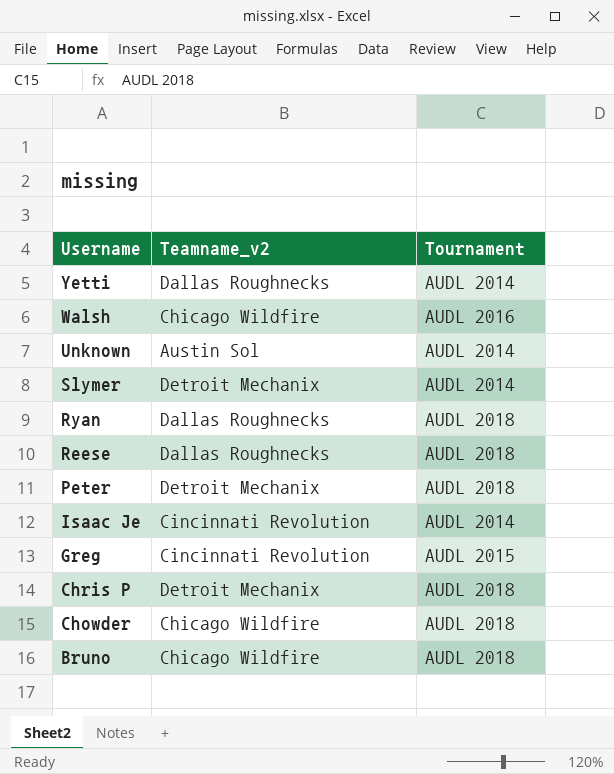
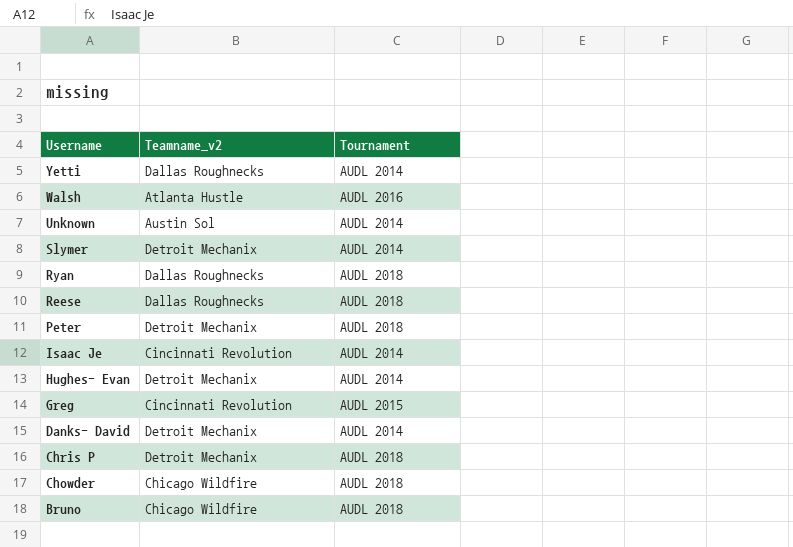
Walsh | Teamname_v2: Chicago Wildfire -> Atlanta Hustle
row Hughes- Evan: none -> Detroit Mechanix | AUDL 2014
row Danks- David: none -> Detroit Mechanix | AUDL 2014

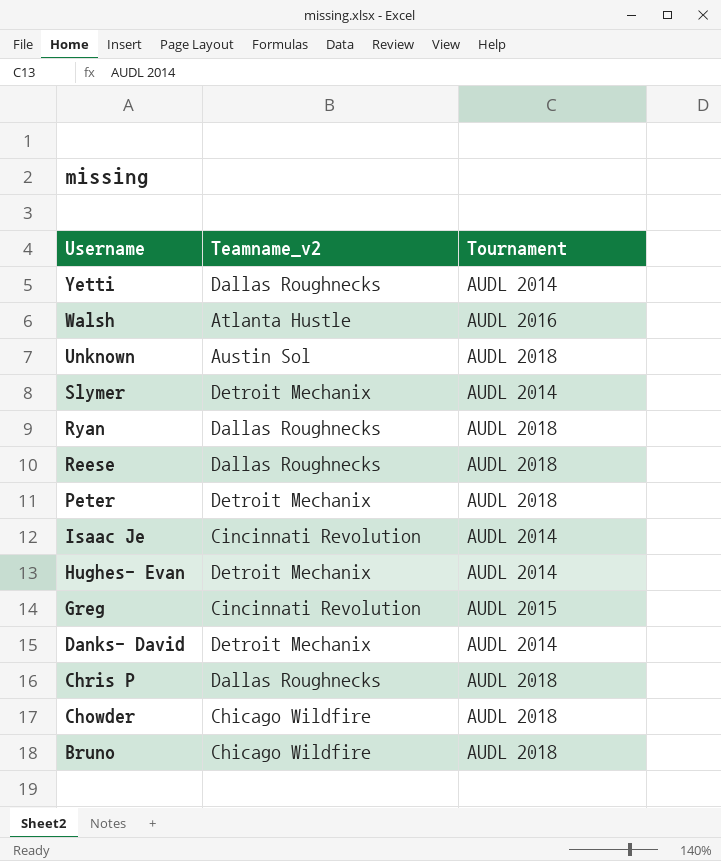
Unknown | Tournament: AUDL 2014 -> AUDL 2018
Chris P | Teamname_v2: Detroit Mechanix -> Dallas Roughnecks

